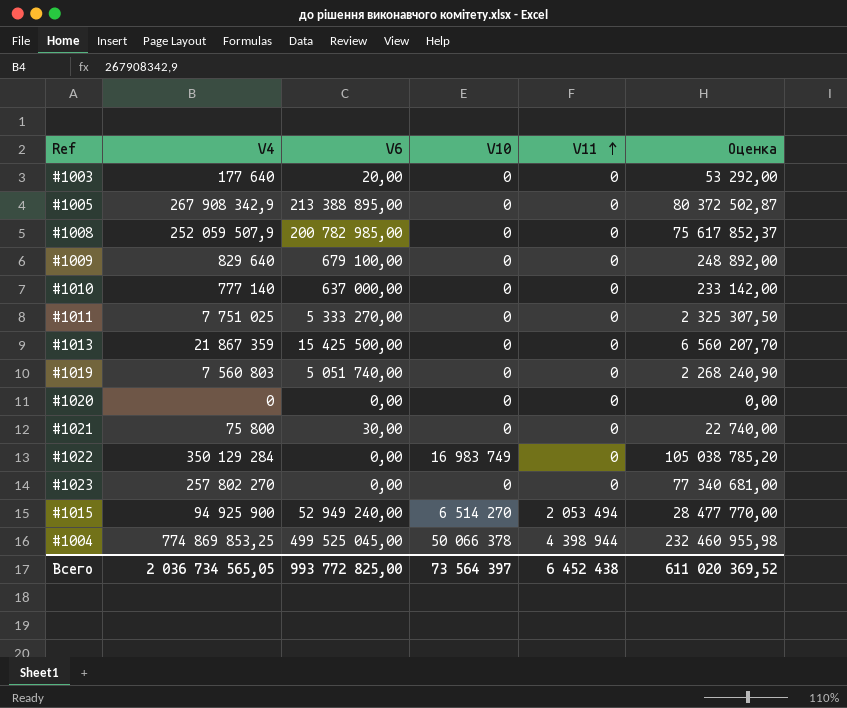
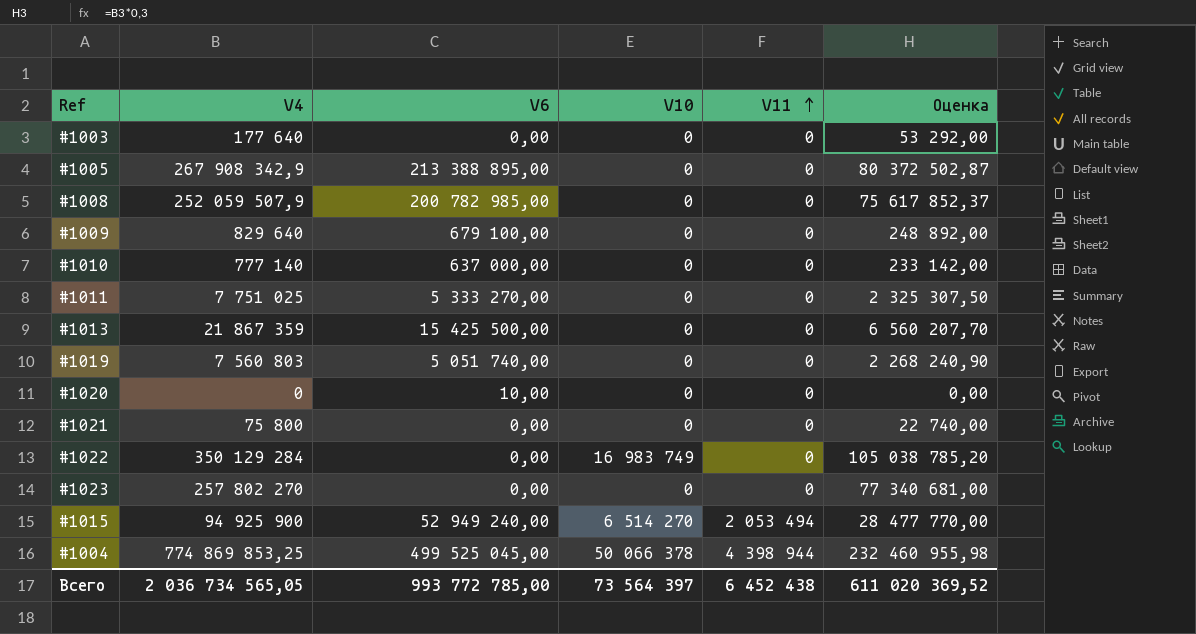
#1003 | V6: 20,00 -> 0,00
#1020 | V6: 0,00 -> 10,00
#1021 | V6: 30,00 -> 0,00
Всего | V6: 993 772 825,00 -> 993 772 785,00

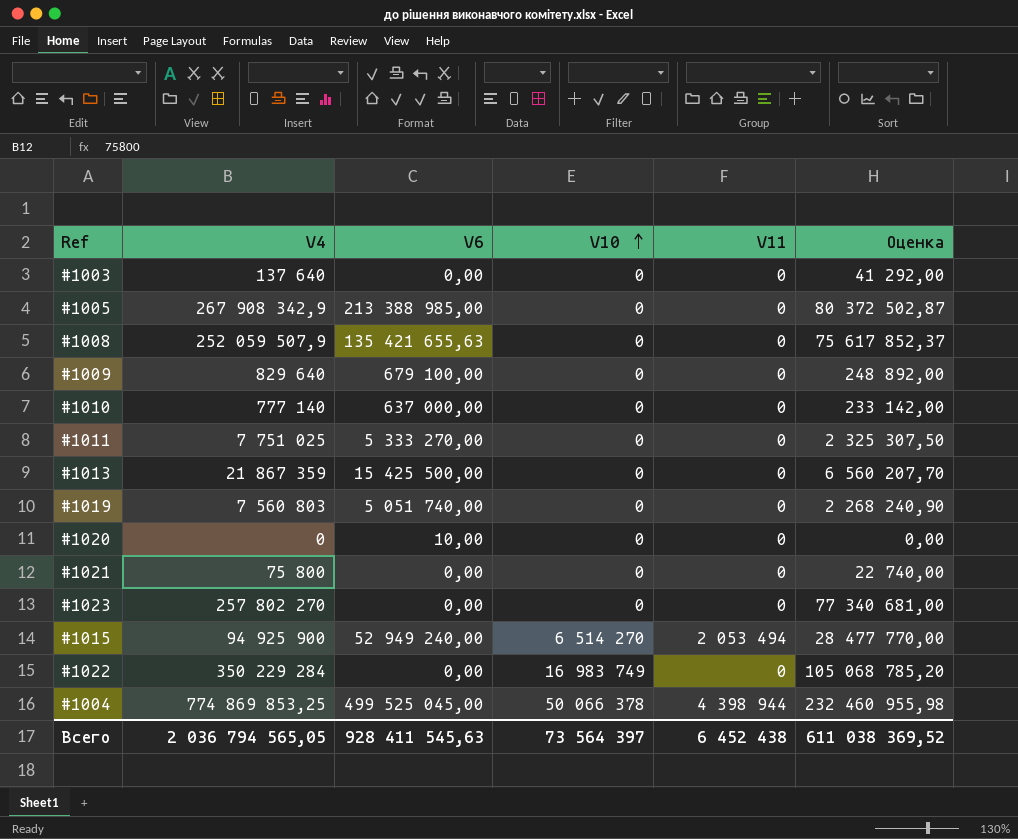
row order: V11 ascending -> V10 ascending
#1003 | V4: 177 640 -> 137 640
#1003 | Оценка: 53 292,00 -> 41 292,00
#1005 | V6: 213 388 895,00 -> 213 388 985,00
#1008 | V6: 200 782 985,00 -> 135 421 655,63
#1022 | V4: 350 129 284 -> 350 229 284
#1022 | Оценка: 105 038 785,20 -> 105 068 785,20
Всего | V4: 2 036 734 565,05 -> 2 036 794 565,05
Всего | V6: 993 772 785,00 -> 928 411 545,63
Всего | Оценка: 611 020 369,52 -> 611 038 369,52

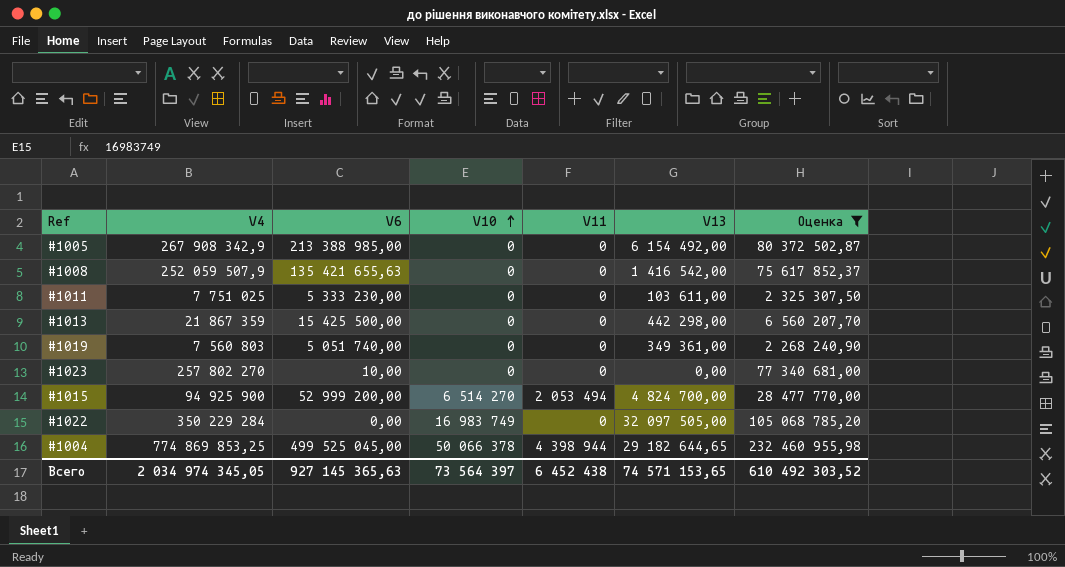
filter: none -> Оценка >= 2 268 240,90
column V13 | position: none -> 6
#1011 | V6: 5 333 270,00 -> 5 333 230,00
#1023 | V6: 0,00 -> 10,00
#1015 | V6: 52 949 240,00 -> 52 999 200,00
Всего | V4: 2 036 794 565,05 -> 2 034 974 345,05
Всего | V6: 928 411 545,63 -> 927 145 365,63
Всего | Оценка: 611 038 369,52 -> 610 492 303,52

